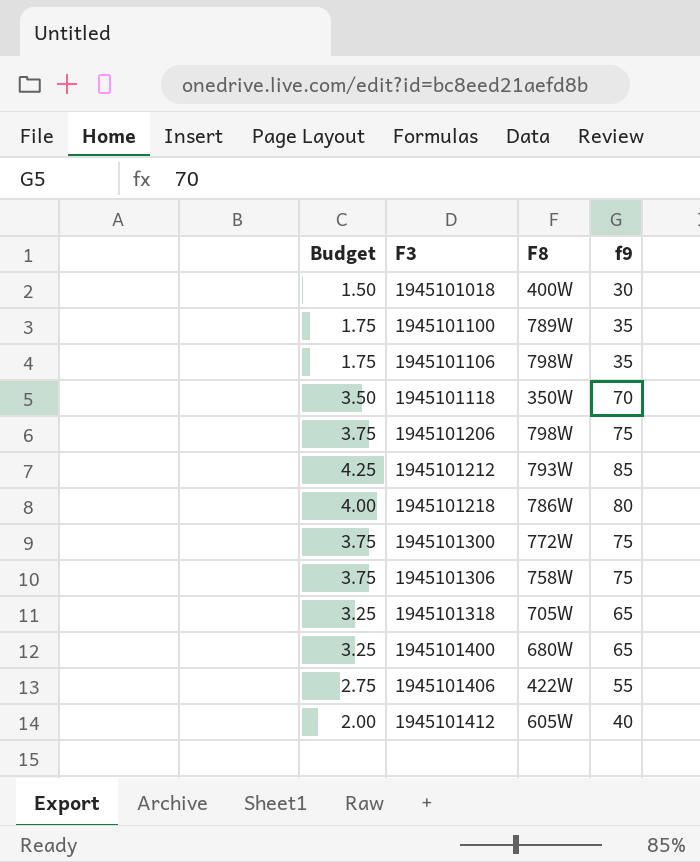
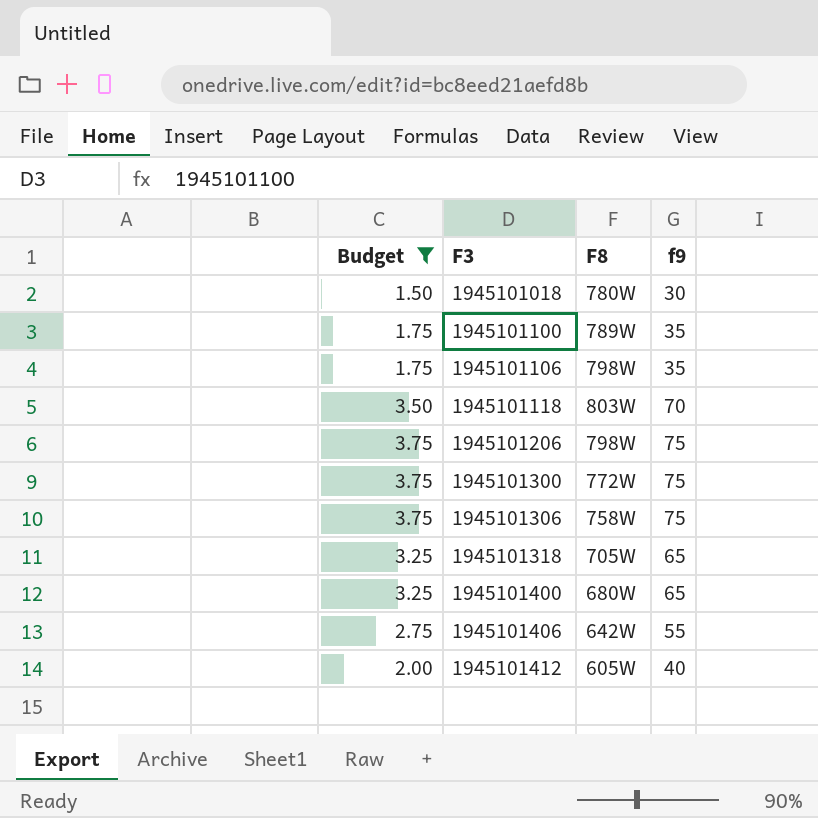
filter: none -> Budget <= 3.75
1945101018 | F8: 400W -> 780W
1945101118 | F8: 350W -> 803W
1945101406 | F8: 422W -> 642W

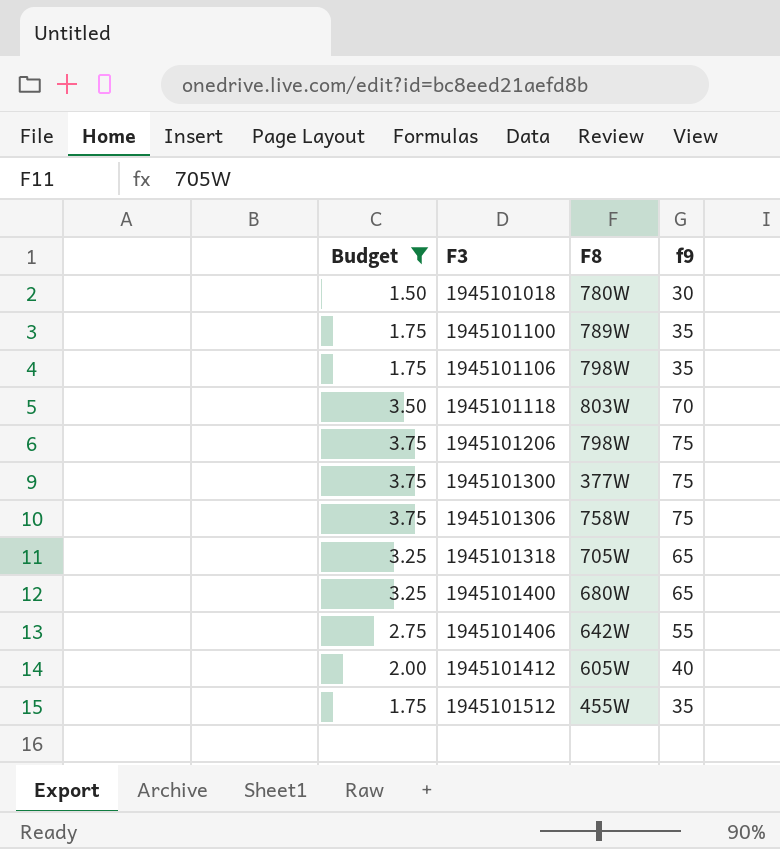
1945101300 | F8: 772W -> 377W
row 1945101512: none -> 1.75 | 455W | 35

